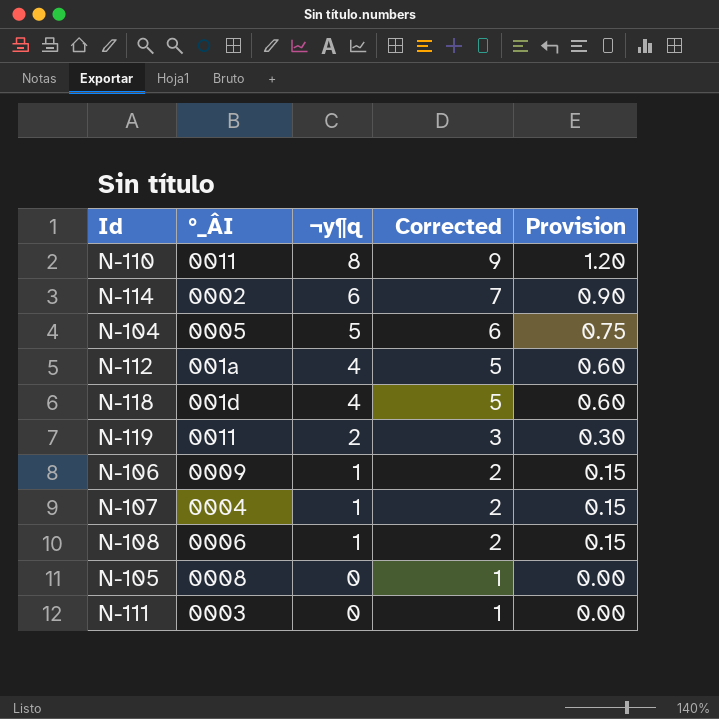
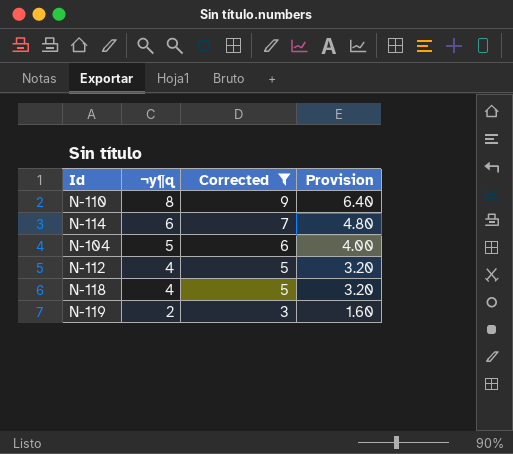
filter: none -> Corrected >= 3
column °_ÂI | position: 2 -> none
column Provision | formula: [¬y¶q] * 0.15 -> [¬y¶q] * 0.8

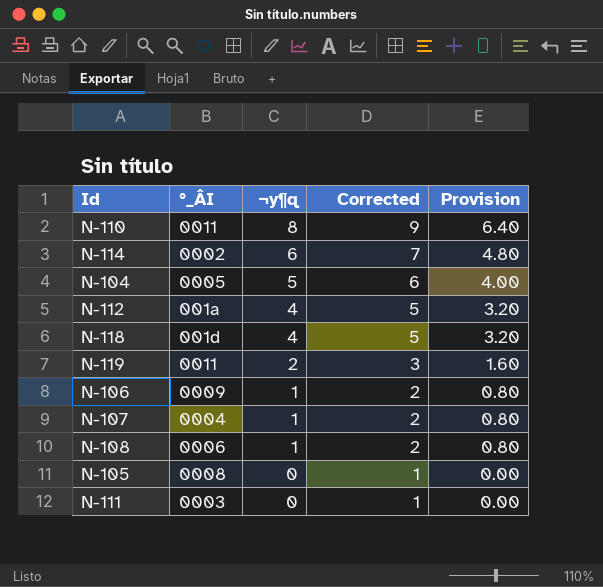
filter: Corrected >= 3 -> none
column °_ÂI | position: none -> 2

